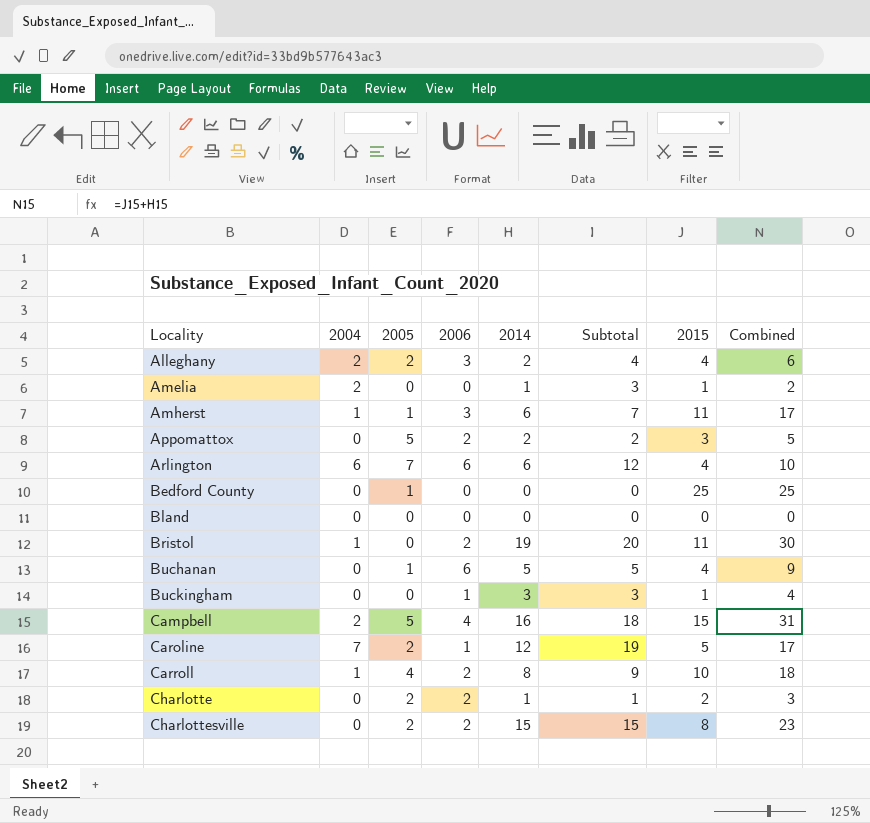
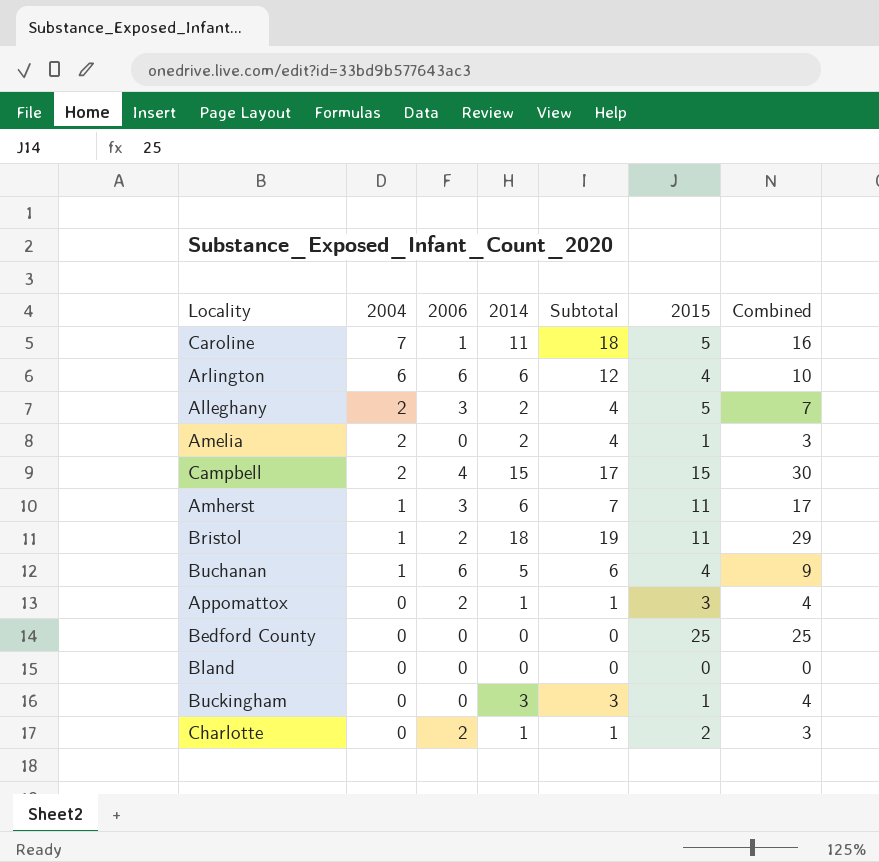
row order: Locality ascending -> 2004 descending
column 2005 | position: 3 -> none
row Carroll: 1 | 4 | 2 | 8 | 9 | 10 | 18 -> none
row Charlottesville: 0 | 2 | 2 | 15 | 15 | 8 | 23 -> none
Caroline | 2014: 12 -> 11
Caroline | Subtotal: 19 -> 18
Caroline | Combined: 17 -> 16
Alleghany | 2015: 4 -> 5
Alleghany | Combined: 6 -> 7
Amelia | 2014: 1 -> 2
Amelia | Subtotal: 3 -> 4
Amelia | Combined: 2 -> 3
Campbell | 2014: 16 -> 15
Campbell | Subtotal: 18 -> 17
Campbell | Combined: 31 -> 30
Bristol | 2014: 19 -> 18
Bristol | Subtotal: 20 -> 19
Bristol | Combined: 30 -> 29
Buchanan | 2004: 0 -> 1
Buchanan | Subtotal: 5 -> 6
Appomattox | 2014: 2 -> 1
Appomattox | Subtotal: 2 -> 1
Appomattox | Combined: 5 -> 4
Buckingham | 2006: 1 -> 0

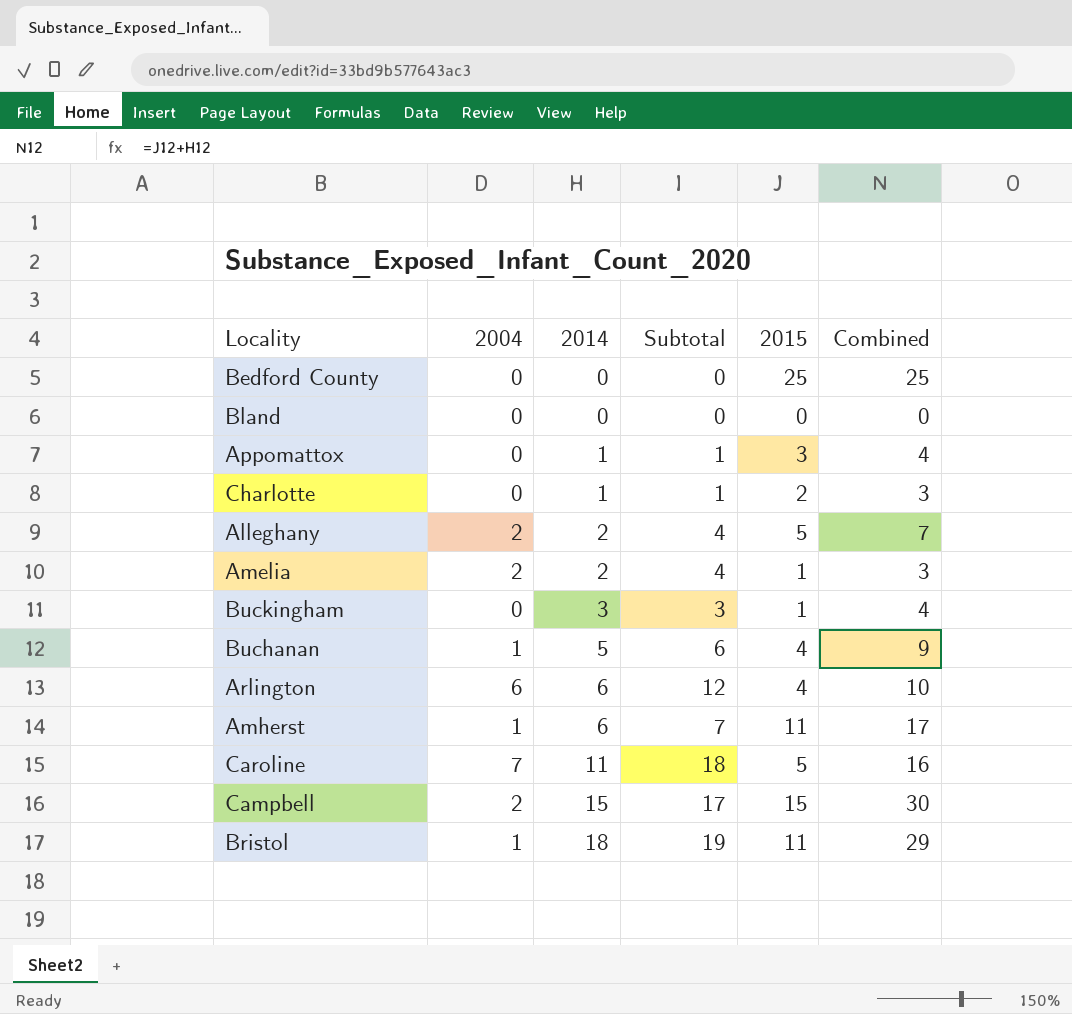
row order: 2004 descending -> 2014 ascending
column 2006 | position: 3 -> none

